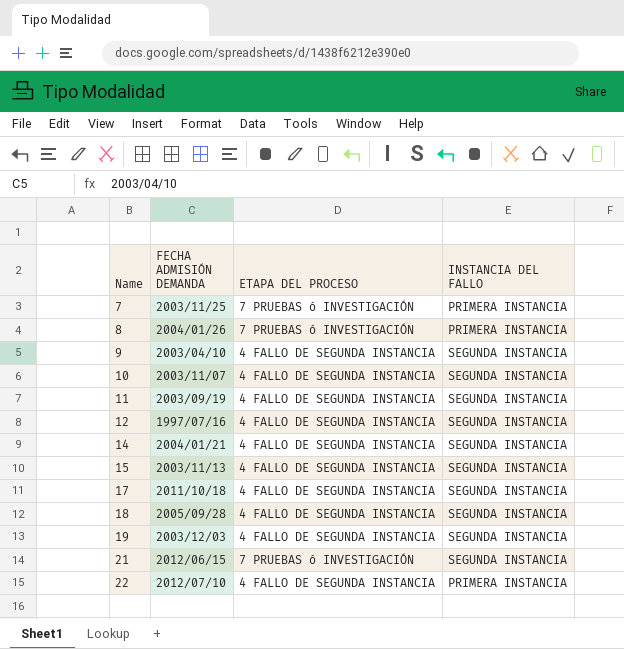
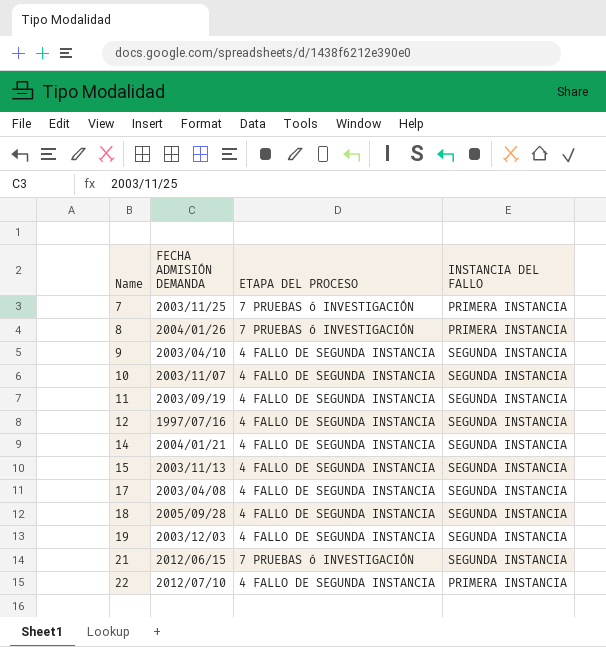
17 | FECHA ADMISIÓN DEMANDA: 2011/10/18 -> 2003/04/08

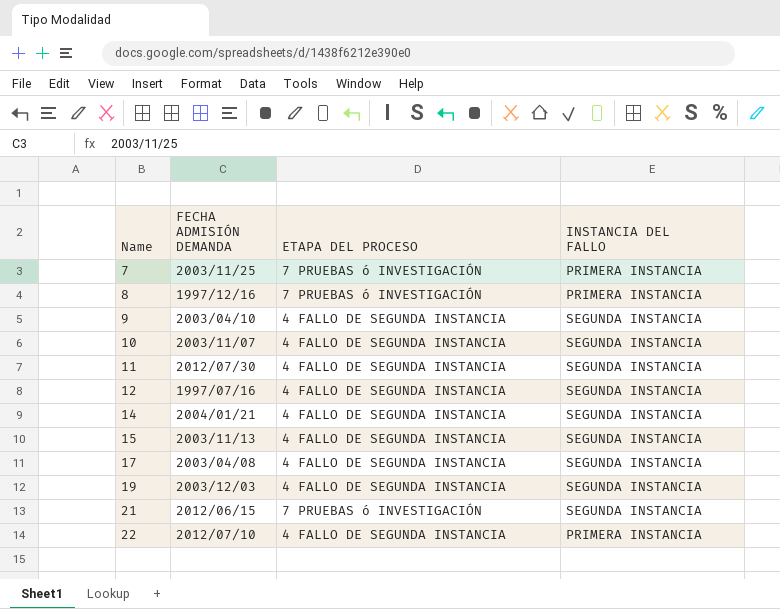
row 18: 2005/09/28 | 4 FALLO DE SEGUNDA INSTANCIA | SEGUNDA INSTANCIA -> none
8 | FECHA ADMISIÓN DEMANDA: 2004/01/26 -> 1997/12/16
11 | FECHA ADMISIÓN DEMANDA: 2003/09/19 -> 2012/07/30

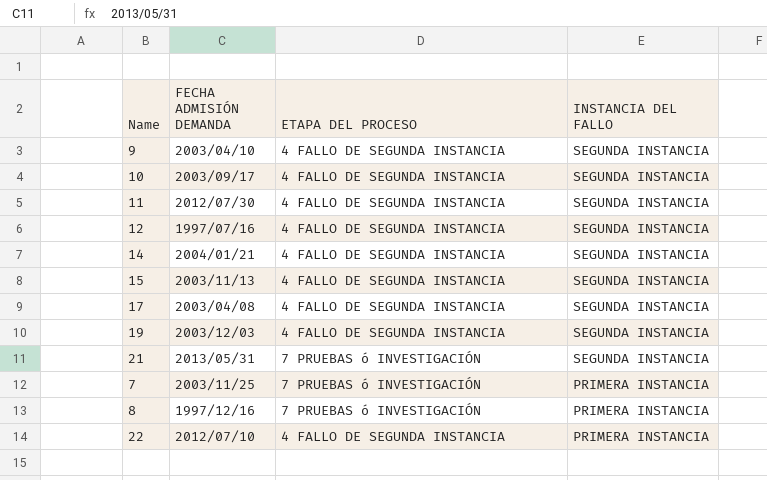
row order: Name ascending -> INSTANCIA DEL FALLO descending
10 | FECHA ADMISIÓN DEMANDA: 2003/11/07 -> 2003/09/17
21 | FECHA ADMISIÓN DEMANDA: 2012/06/15 -> 2013/05/31

